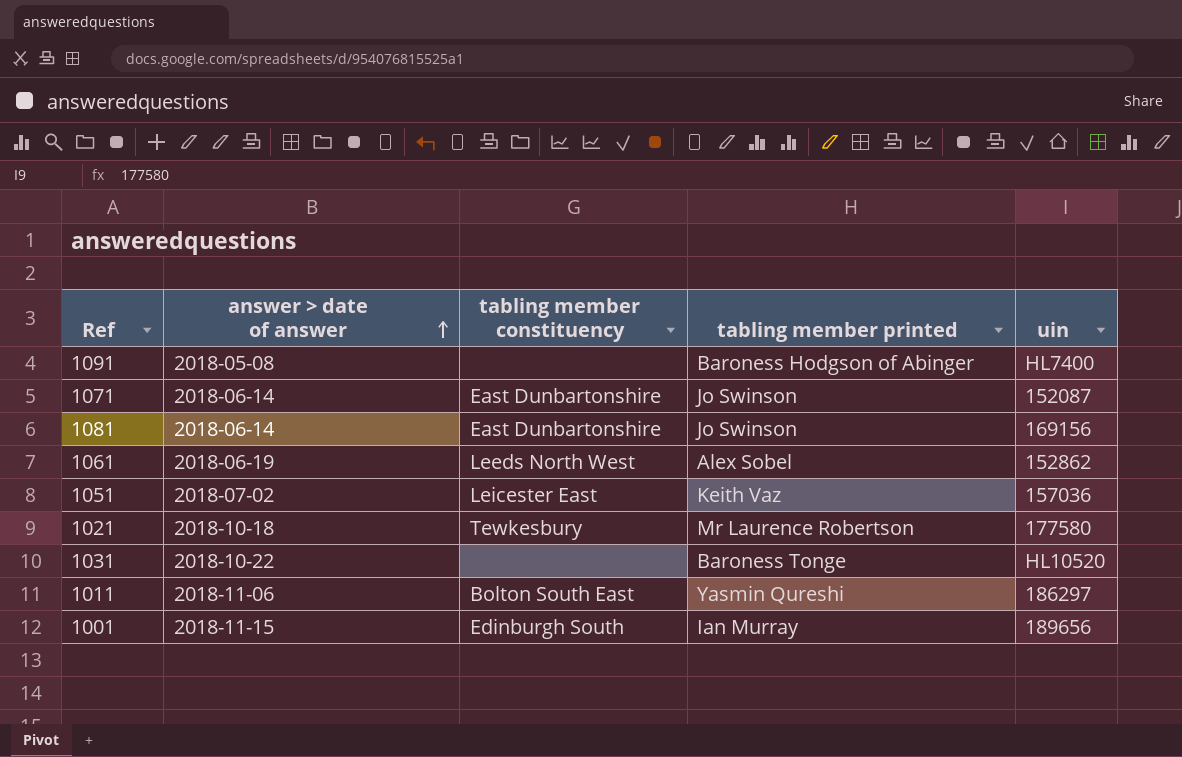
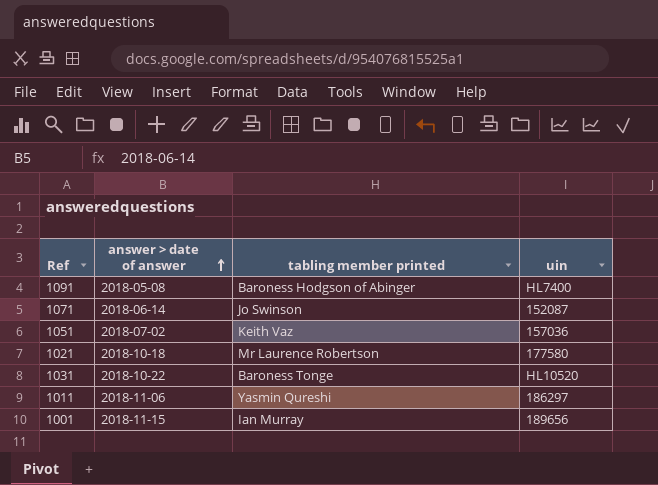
column tabling member constituency | position: 3 -> none
row 1081: 2018-06-14 | East Dunbartonshire | Jo Swinson | 169156 -> none
row 1061: 2018-06-19 | Leeds North West | Alex Sobel | 152862 -> none

